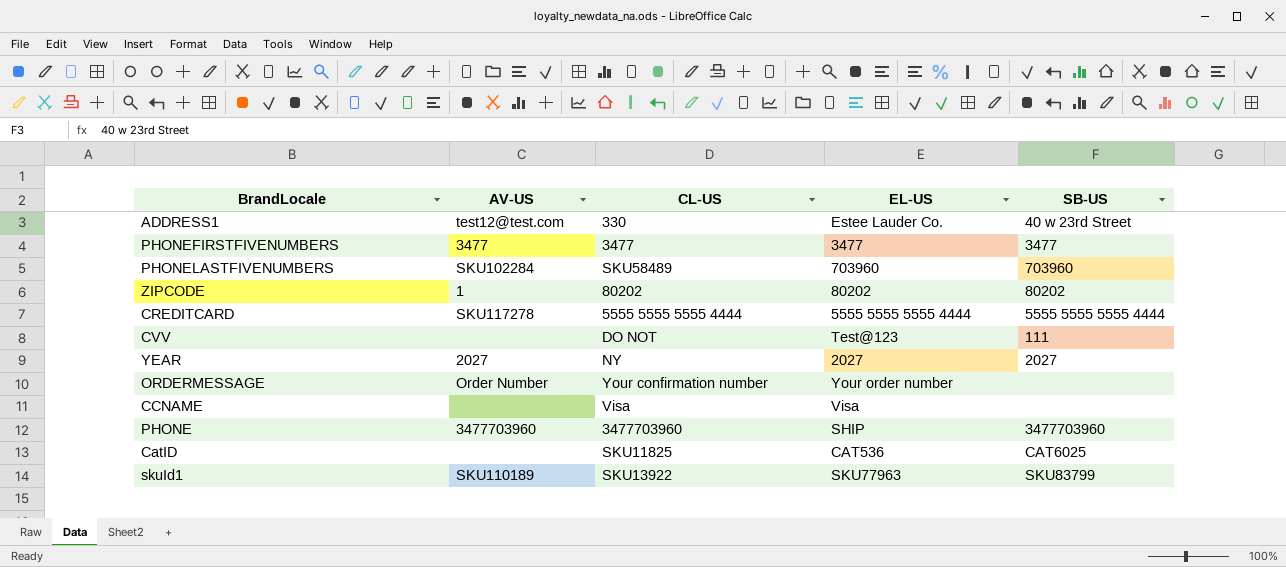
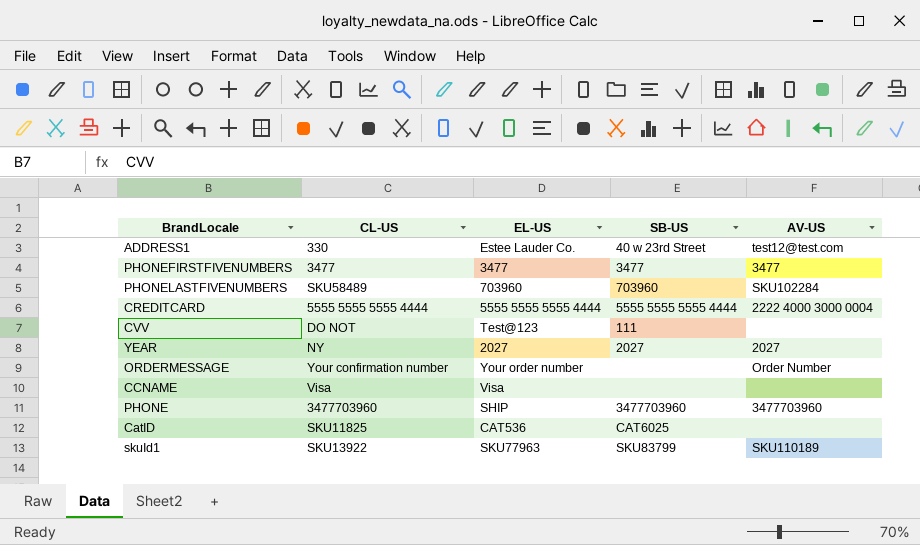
column AV-US | position: 2 -> 5
row ZIPCODE: 1 | 80202 | 80202 | 80202 -> none
CREDITCARD | AV-US: SKU117278 -> 2222 4000 3000 0004

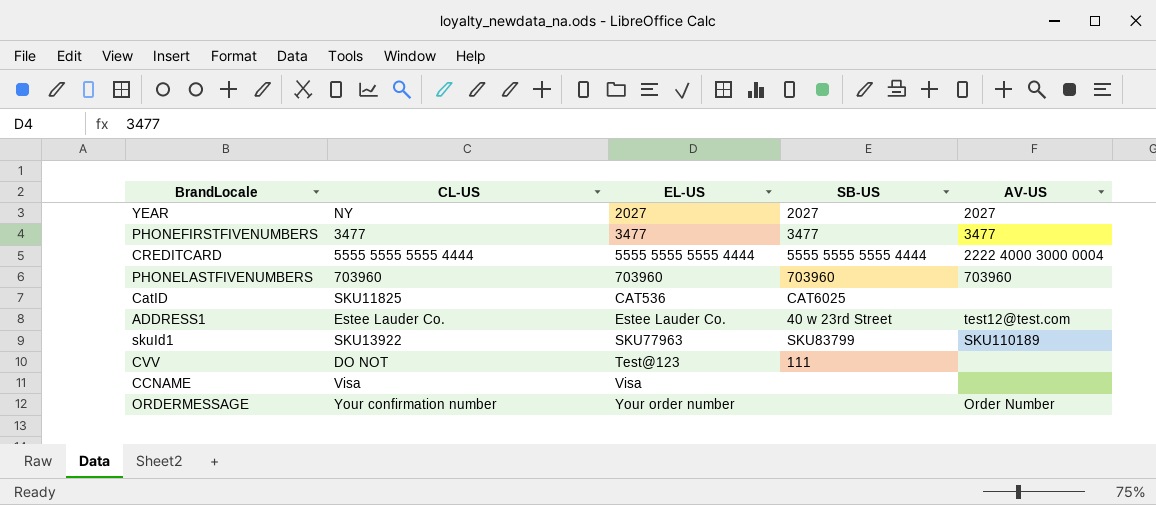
row order: none -> EL-US ascending
row PHONE: 3477703960 | SHIP | 3477703960 | 3477703960 -> none
PHONELASTFIVENUMBERS | CL-US: SKU58489 -> 703960
PHONELASTFIVENUMBERS | AV-US: SKU102284 -> 703960
ADDRESS1 | CL-US: 330 -> Estee Lauder Co.

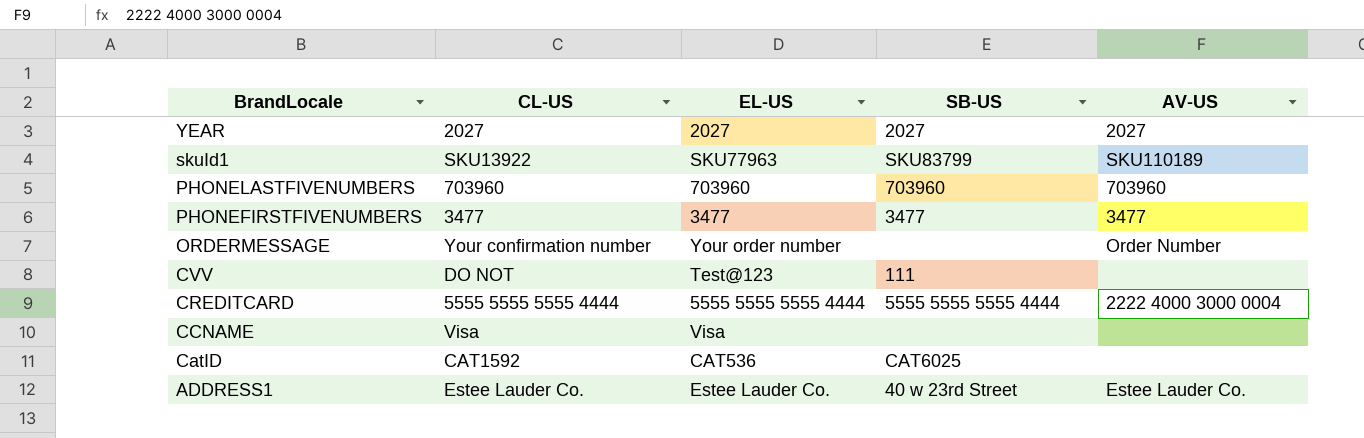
row order: EL-US ascending -> BrandLocale descending
YEAR | CL-US: NY -> 2027
CatID | CL-US: SKU11825 -> CAT1592
ADDRESS1 | AV-US: test12@test.com -> Estee Lauder Co.

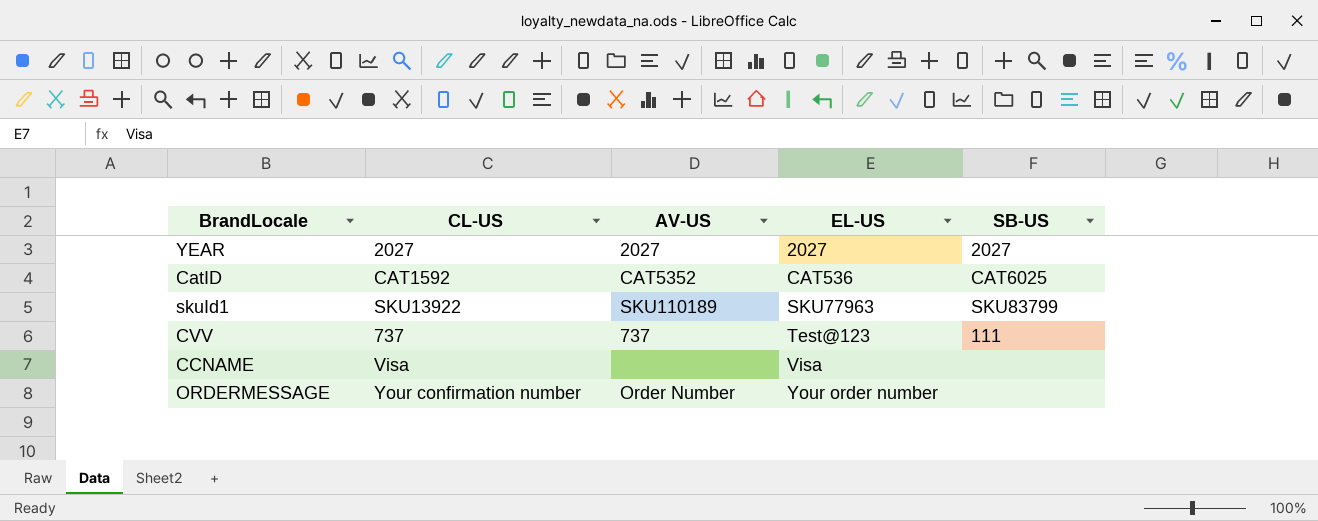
row order: BrandLocale descending -> EL-US ascending
column AV-US | position: 5 -> 3
row PHONELASTFIVENUMBERS: 703960 | 703960 | 703960 | 703960 -> none
row PHONEFIRSTFIVENUMBERS: 3477 | 3477 | 3477 | 3477 -> none
row CREDITCARD: 5555 5555 5555 4444 | 5555 5555 5555 4444 | 5555 5555 5555 4444 | 2222 4000 3000 0004 -> none
row ADDRESS1: Estee Lauder Co. | Estee Lauder Co. | 40 w 23rd Street | Estee Lauder Co. -> none
CatID | AV-US: none -> CAT5352
CVV | CL-US: DO NOT -> 737
CVV | AV-US: none -> 737

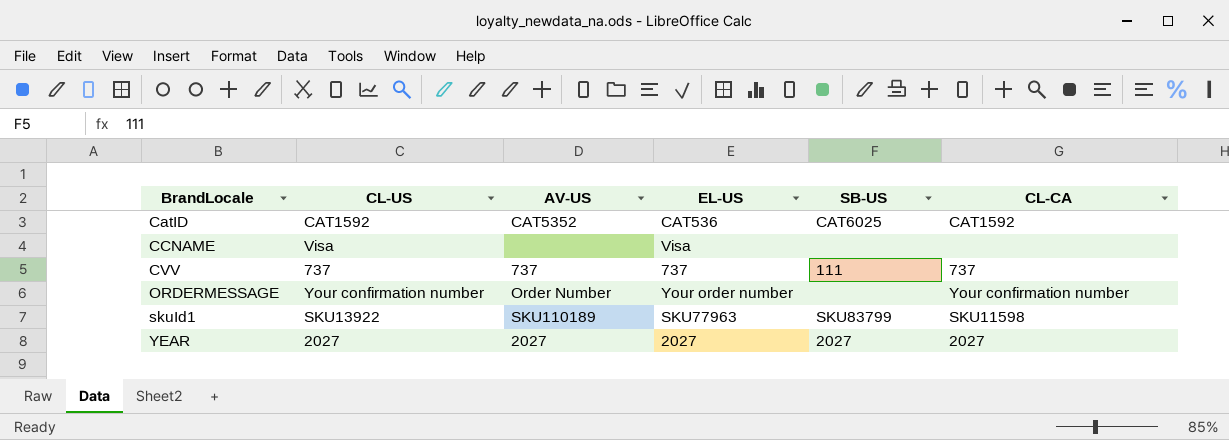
row order: EL-US ascending -> BrandLocale ascending
column CL-CA | position: none -> 6
CVV | EL-US: Test@123 -> 737

